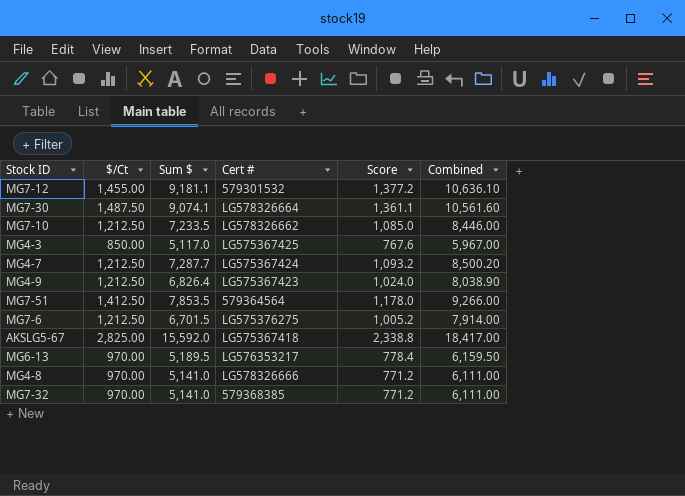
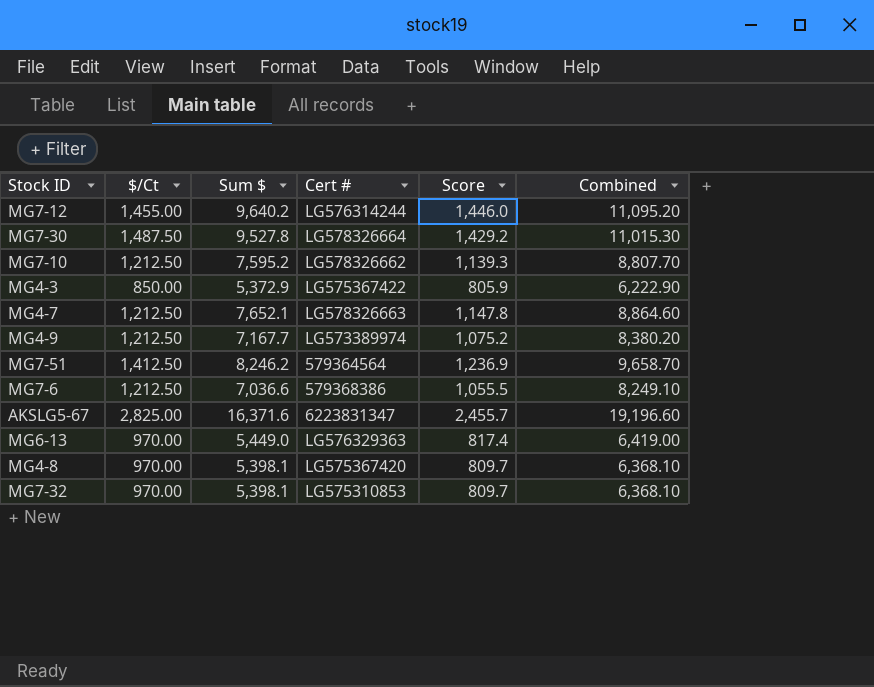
MG7-12 | Sum $: 9,181.1 -> 9,640.2
MG7-12 | Cert #: 579301532 -> LG576314244
MG7-12 | Score: 1,377.2 -> 1,446.0
MG7-12 | Combined: 10,636.10 -> 11,095.20
MG7-30 | Sum $: 9,074.1 -> 9,527.8
MG7-30 | Score: 1,361.1 -> 1,429.2
MG7-30 | Combined: 10,561.60 -> 11,015.30
MG7-10 | Sum $: 7,233.5 -> 7,595.2
MG7-10 | Score: 1,085.0 -> 1,139.3
MG7-10 | Combined: 8,446.00 -> 8,807.70
MG4-3 | Sum $: 5,117.0 -> 5,372.9
MG4-3 | Cert #: LG575367425 -> LG575367422
MG4-3 | Score: 767.6 -> 805.9
MG4-3 | Combined: 5,967.00 -> 6,222.90
MG4-7 | Sum $: 7,287.7 -> 7,652.1
MG4-7 | Cert #: LG575367424 -> LG578326663
MG4-7 | Score: 1,093.2 -> 1,147.8
MG4-7 | Combined: 8,500.20 -> 8,864.60
MG4-9 | Sum $: 6,826.4 -> 7,167.7
MG4-9 | Cert #: LG575367423 -> LG573389974
MG4-9 | Score: 1,024.0 -> 1,075.2
MG4-9 | Combined: 8,038.90 -> 8,380.20
MG7-51 | Sum $: 7,853.5 -> 8,246.2
MG7-51 | Score: 1,178.0 -> 1,236.9
MG7-51 | Combined: 9,266.00 -> 9,658.70
MG7-6 | Sum $: 6,701.5 -> 7,036.6
MG7-6 | Cert #: LG575376275 -> 579368386
MG7-6 | Score: 1,005.2 -> 1,055.5
MG7-6 | Combined: 7,914.00 -> 8,249.10
AKSLG5-67 | Sum $: 15,592.0 -> 16,371.6
AKSLG5-67 | Cert #: LG575367418 -> 6223831347
AKSLG5-67 | Score: 2,338.8 -> 2,455.7
AKSLG5-67 | Combined: 18,417.00 -> 19,196.60
MG6-13 | Sum $: 5,189.5 -> 5,449.0
MG6-13 | Cert #: LG576353217 -> LG576329363
MG6-13 | Score: 778.4 -> 817.4
MG6-13 | Combined: 6,159.50 -> 6,419.00
MG4-8 | Sum $: 5,141.0 -> 5,398.1
MG4-8 | Cert #: LG578326666 -> LG575367420
MG4-8 | Score: 771.2 -> 809.7
MG4-8 | Combined: 6,111.00 -> 6,368.10
MG7-32 | Sum $: 5,141.0 -> 5,398.1
MG7-32 | Cert #: 579368385 -> LG575310853
MG7-32 | Score: 771.2 -> 809.7
MG7-32 | Combined: 6,111.00 -> 6,368.10

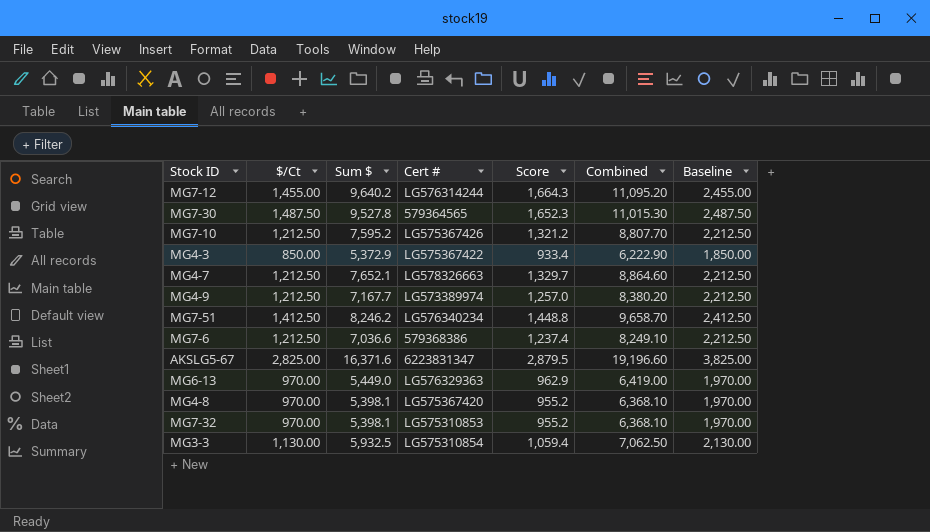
column Score | formula: [Sum $] * 0.15 -> [Combined] * 0.15
column Baseline | formula: none -> [$/Ct] + 1000
MG7-30 | Cert #: LG578326664 -> 579364565
MG7-10 | Cert #: LG578326662 -> LG575367426
MG7-51 | Cert #: 579364564 -> LG576340234
row MG3-3: none -> 1,130.00 | 5,932.5 | LG575310854 | 1,059.4 | 7,062.50 | 2,130.00

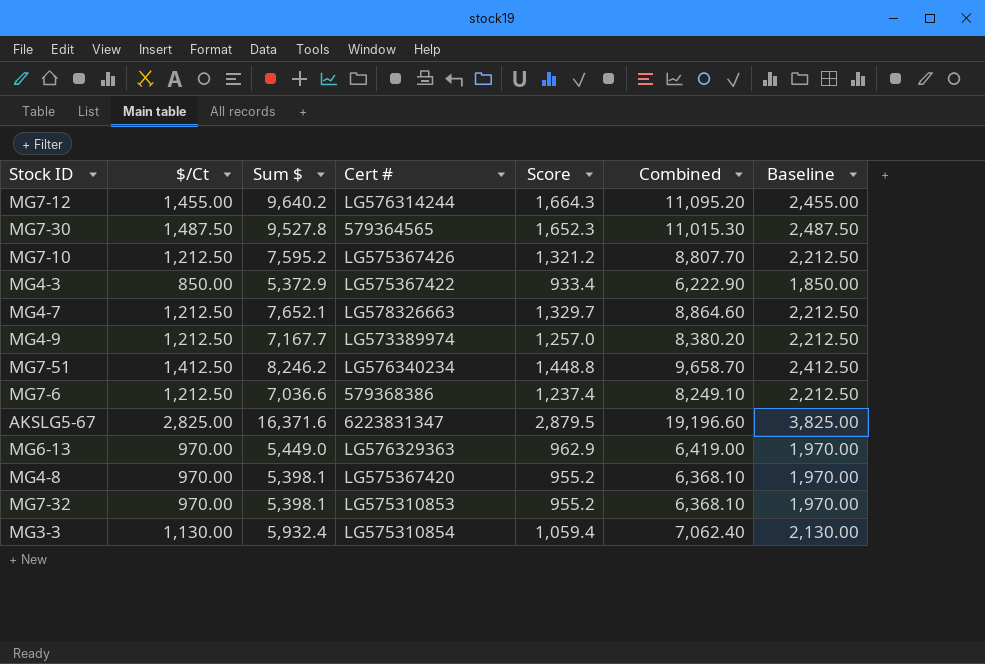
MG3-3 | Sum $: 5,932.5 -> 5,932.4
MG3-3 | Combined: 7,062.50 -> 7,062.40

